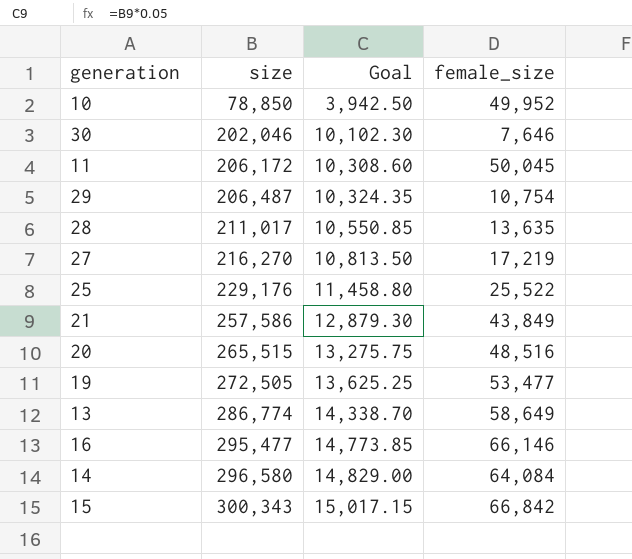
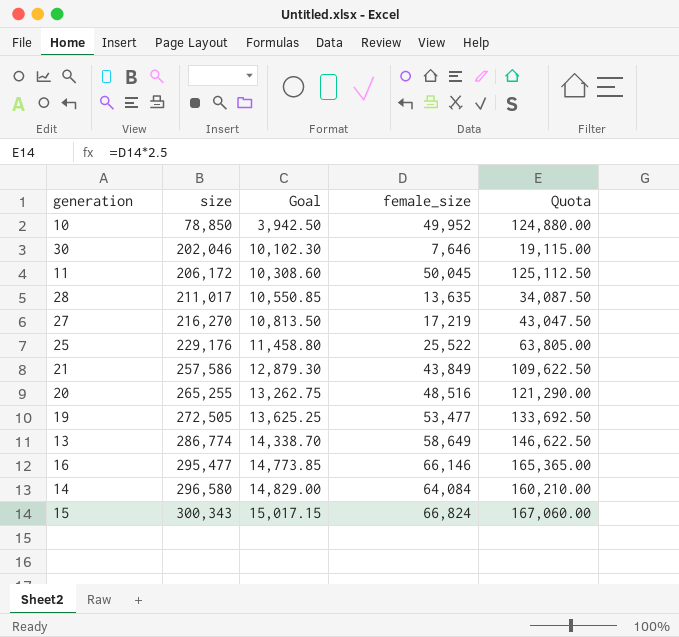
column Quota | formula: none -> [female_size] * 2.5
row 29: 206,487 | 10,324.35 | 10,754 -> none
20 | size: 265,515 -> 265,255
20 | Goal: 13,275.75 -> 13,262.75
15 | female_size: 66,842 -> 66,824

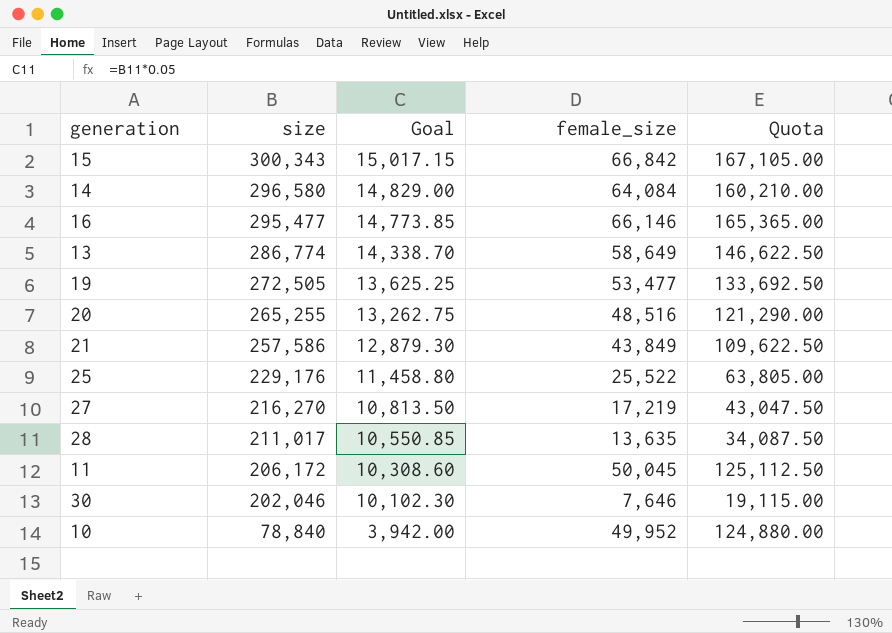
row order: size ascending -> size descending
15 | female_size: 66,824 -> 66,842
15 | Quota: 167,060.00 -> 167,105.00
10 | size: 78,850 -> 78,840
10 | Goal: 3,942.50 -> 3,942.00

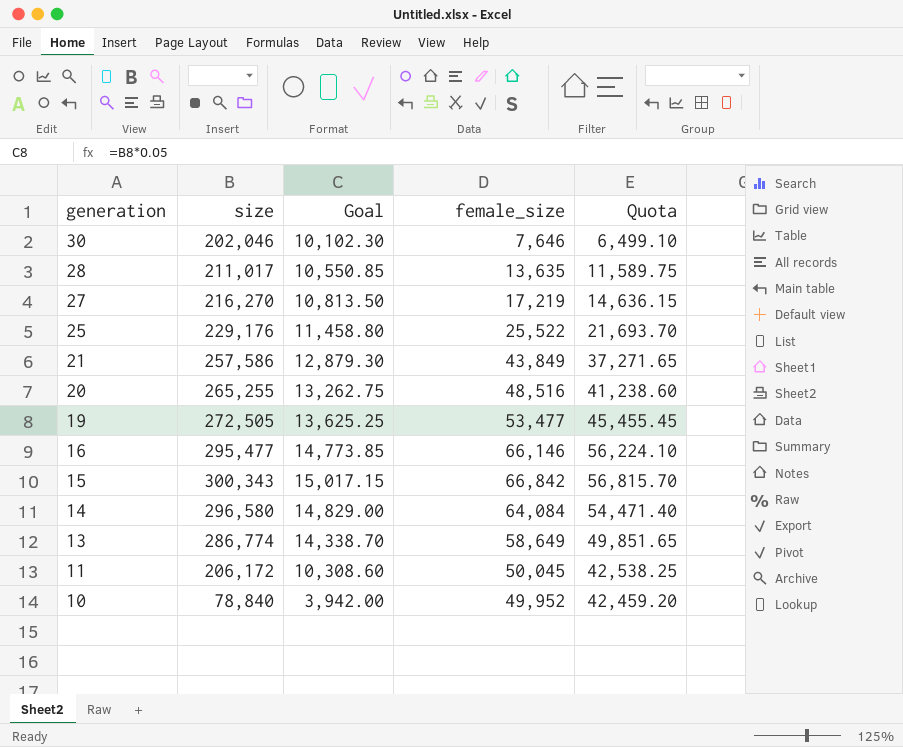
row order: size descending -> generation descending
column Quota | formula: [female_size] * 2.5 -> [female_size] * 0.85

